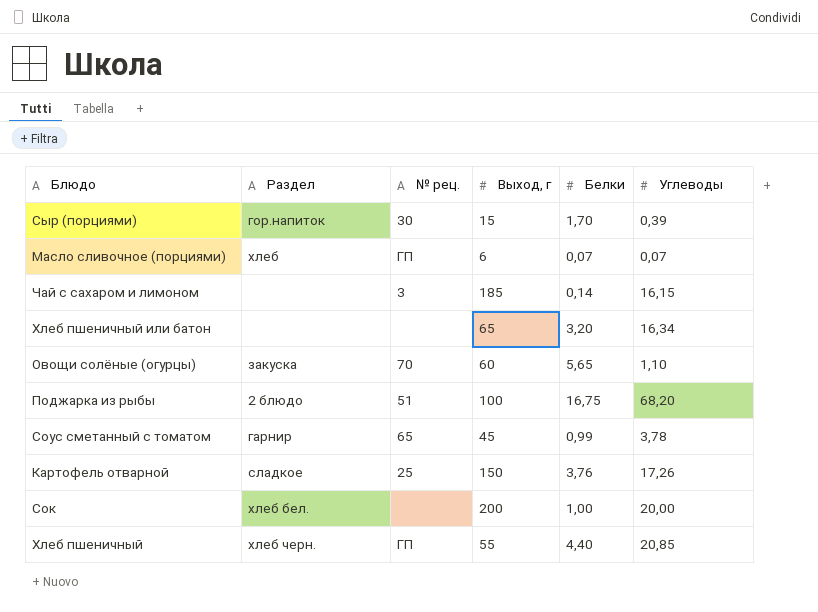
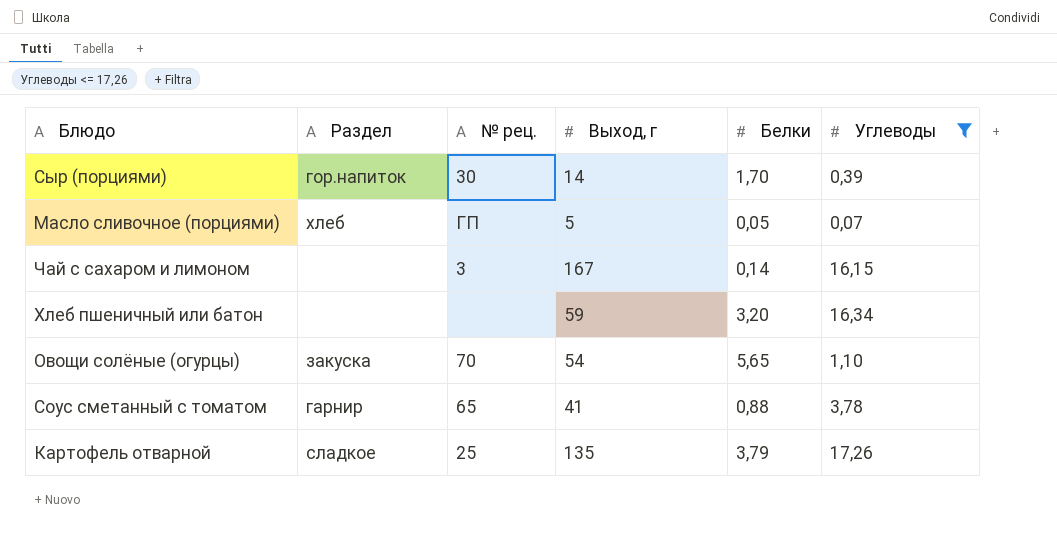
filter: none -> Углеводы <= 17,26
Сыр (порциями) | Выход, г: 15 -> 14
Масло сливочное (порциями) | Выход, г: 6 -> 5
Масло сливочное (порциями) | Белки: 0,07 -> 0,05
Чай с сахаром и лимоном | Выход, г: 185 -> 167
Хлеб пшеничный или батон | Выход, г: 65 -> 59
Овощи солёные (огурцы) | Выход, г: 60 -> 54
Соус сметанный с томатом | Выход, г: 45 -> 41
Соус сметанный с томатом | Белки: 0,99 -> 0,88
Картофель отварной | Выход, г: 150 -> 135
Картофель отварной | Белки: 3,76 -> 3,79

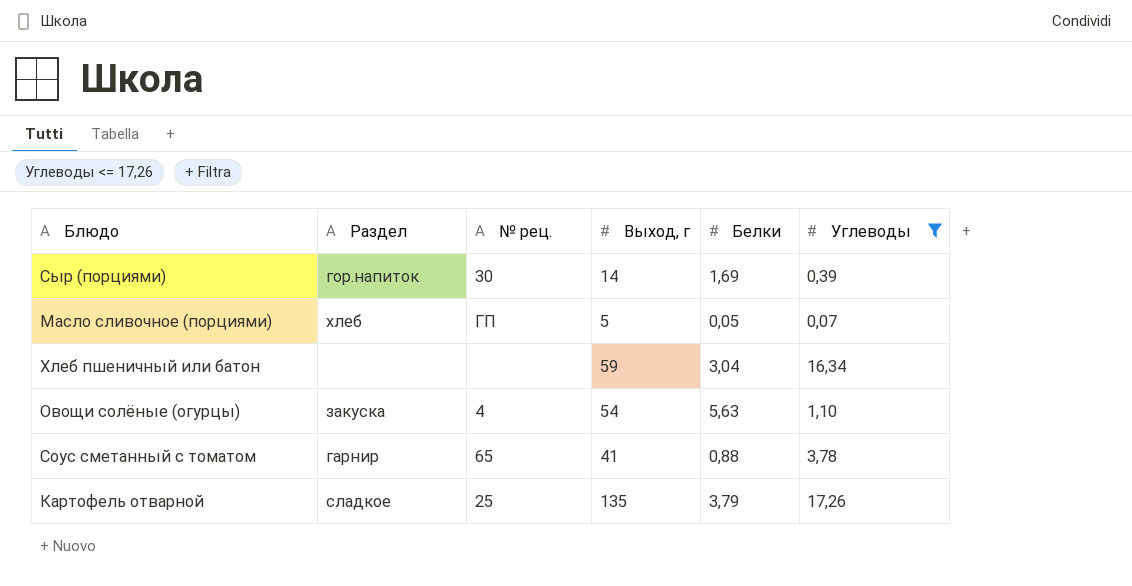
row Чай с сахаром и лимоном: none | 3 | 167 | 0,14 | 16,15 -> none
Сыр (порциями) | Белки: 1,70 -> 1,69
Хлеб пшеничный или батон | Белки: 3,20 -> 3,04
Овощи солёные (огурцы) | № рец.: 70 -> 4
Овощи солёные (огурцы) | Белки: 5,65 -> 5,63

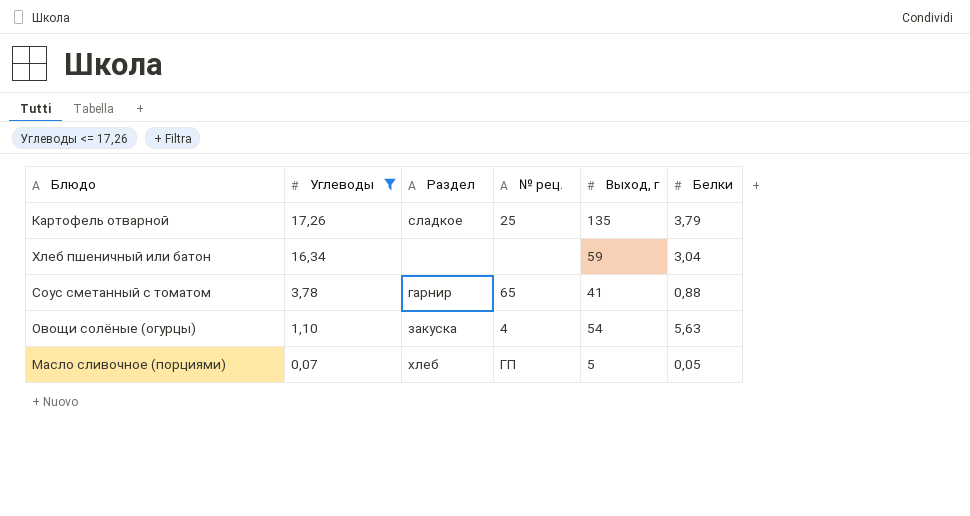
row order: none -> Углеводы descending
column Углеводы | position: 6 -> 2
row Сыр (порциями): гор.напиток | 30 | 14 | 1,69 | 0,39 -> none

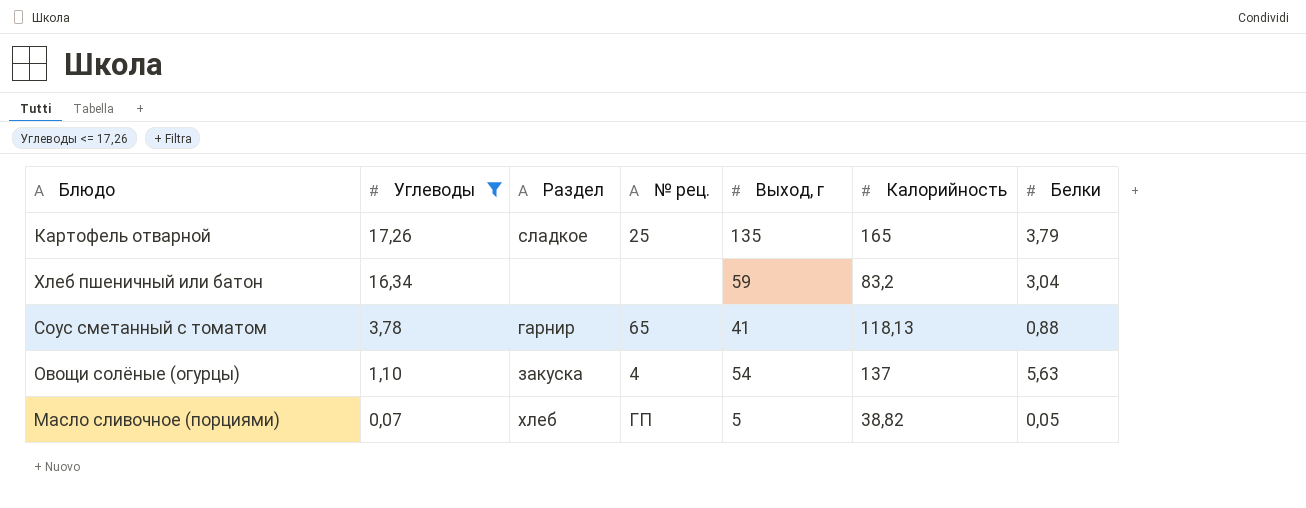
column Калорийность | position: none -> 6

